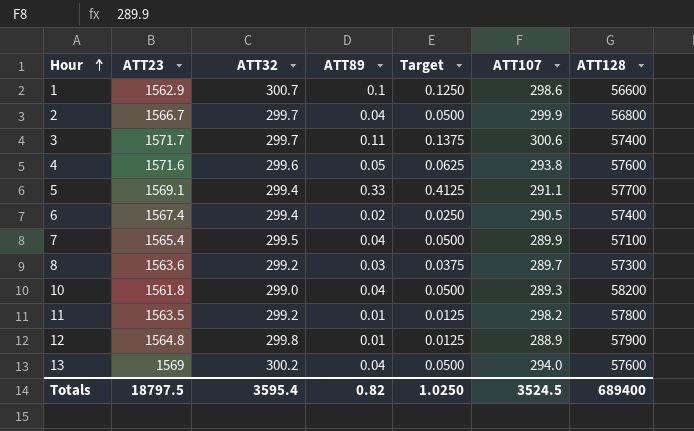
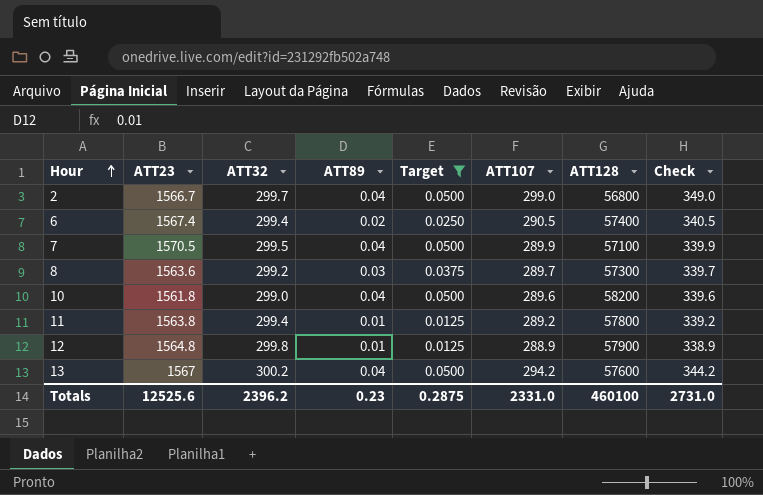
filter: none -> Target <= 0.0500
column Check | formula: none -> [ATT107] + 50
2 | ATT107: 299.9 -> 299.0
7 | ATT23: 1565.4 -> 1570.5
10 | ATT107: 289.3 -> 289.6
11 | ATT23: 1563.5 -> 1563.8
11 | ATT32: 299.2 -> 299.4
11 | ATT107: 298.2 -> 289.2
13 | ATT23: 1569 -> 1567
13 | ATT107: 294.0 -> 294.2
Totals | ATT23: 18797.5 -> 12525.6
Totals | ATT32: 3595.4 -> 2396.2
Totals | ATT89: 0.82 -> 0.23
Totals | Target: 1.0250 -> 0.2875
Totals | ATT107: 3524.5 -> 2331.0
Totals | ATT128: 689400 -> 460100

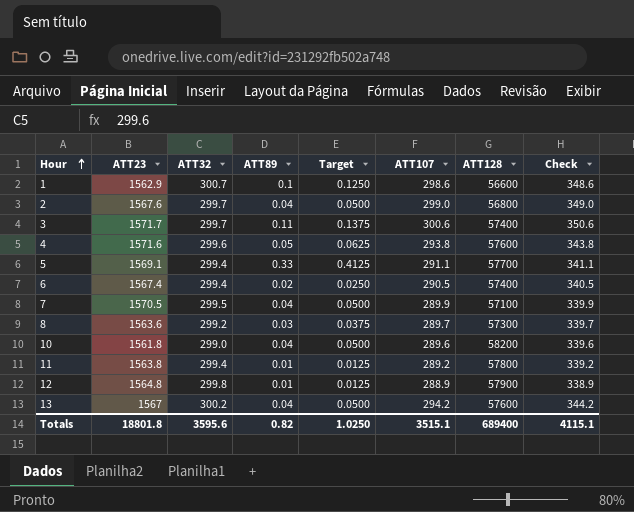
filter: Target <= 0.0500 -> none
2 | ATT23: 1566.7 -> 1567.6
Totals | ATT23: 12525.6 -> 18801.8
Totals | ATT32: 2396.2 -> 3595.6
Totals | ATT89: 0.23 -> 0.82
Totals | Target: 0.2875 -> 1.0250
Totals | ATT107: 2331.0 -> 3515.1
Totals | ATT128: 460100 -> 689400
Totals | Check: 2731.0 -> 4115.1

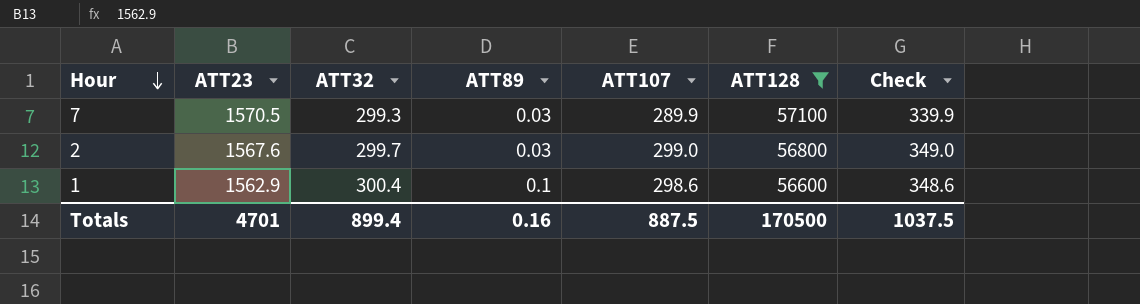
filter: none -> ATT128 <= 57100
row order: Hour ascending -> Hour descending
column Target | formula: [ATT89] * 1.25 -> none
7 | ATT32: 299.5 -> 299.3
7 | ATT89: 0.04 -> 0.03
2 | ATT89: 0.04 -> 0.03
1 | ATT32: 300.7 -> 300.4
Totals | ATT23: 18801.8 -> 4701
Totals | ATT32: 3595.6 -> 899.4
Totals | ATT89: 0.82 -> 0.16
Totals | ATT107: 3515.1 -> 887.5
Totals | ATT128: 689400 -> 170500
Totals | Check: 4115.1 -> 1037.5

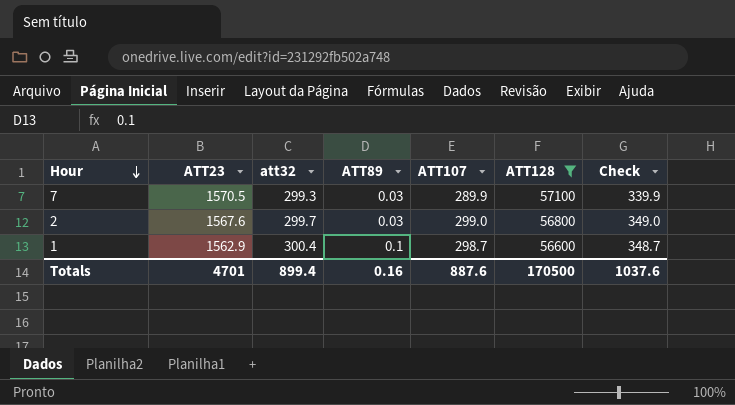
column name: ATT32 -> att32
1 | ATT107: 298.6 -> 298.7
1 | Check: 348.6 -> 348.7
Totals | ATT107: 887.5 -> 887.6
Totals | Check: 1037.5 -> 1037.6

